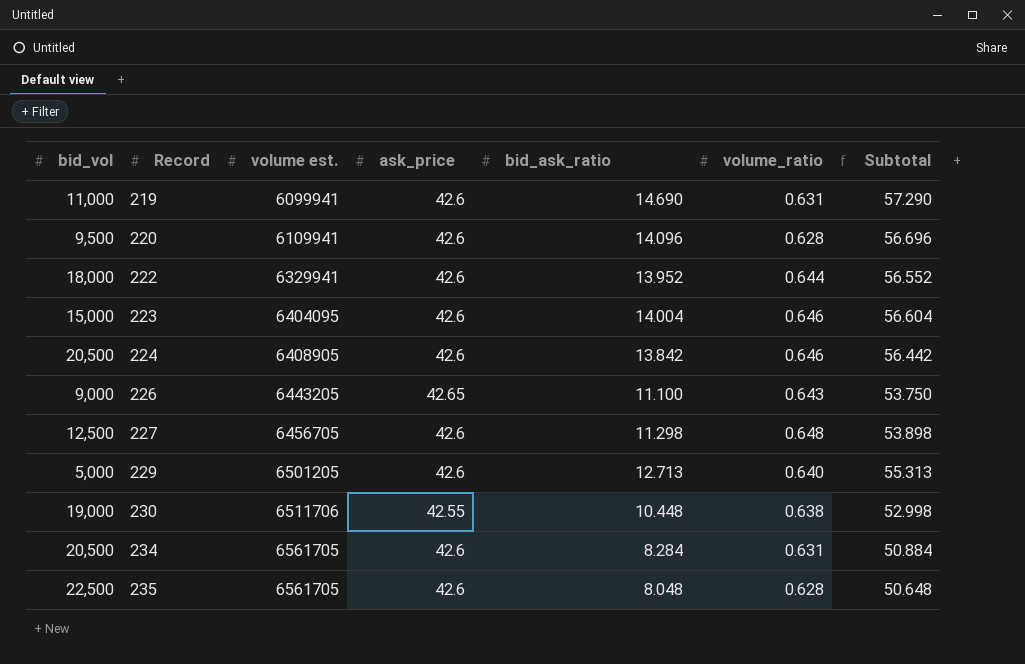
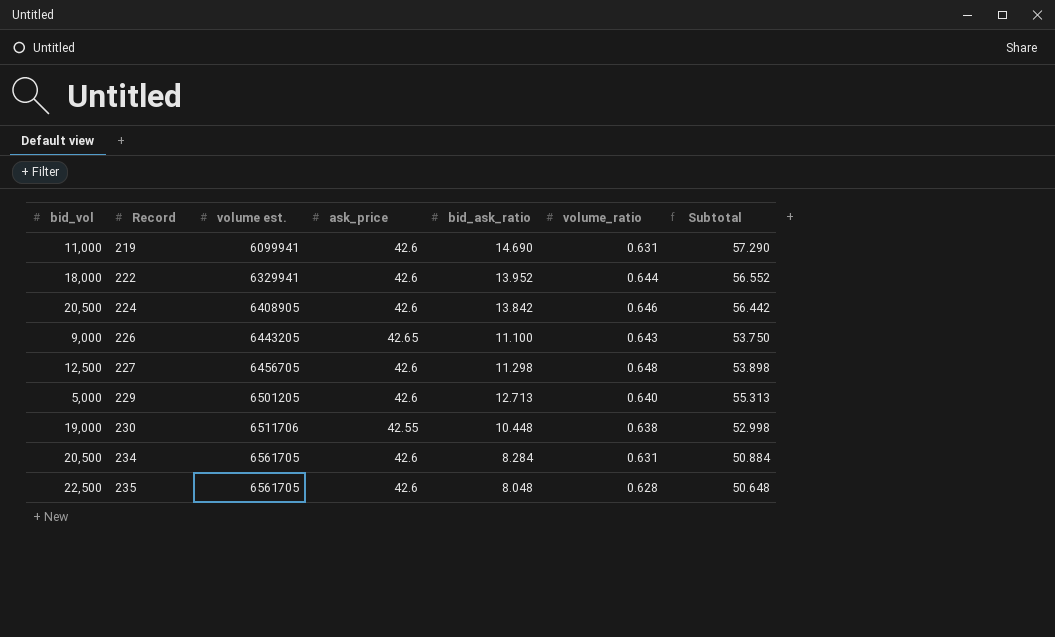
row 220: 9,500 | 6109941 | 42.6 | 14.096 | 0.628 | 56.696 -> none
row 223: 15,000 | 6404095 | 42.6 | 14.004 | 0.646 | 56.604 -> none

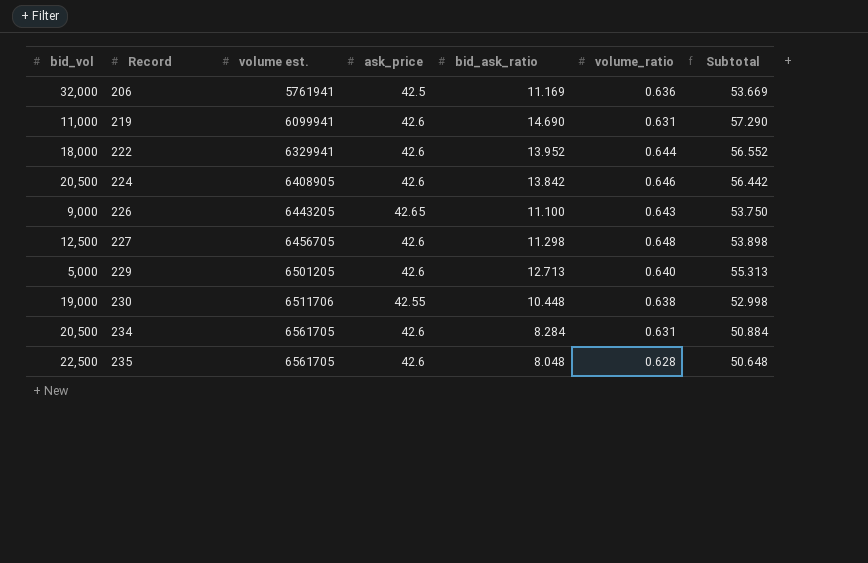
row 206: none -> 32,000 | 5761941 | 42.5 | 11.169 | 0.636 | 53.669

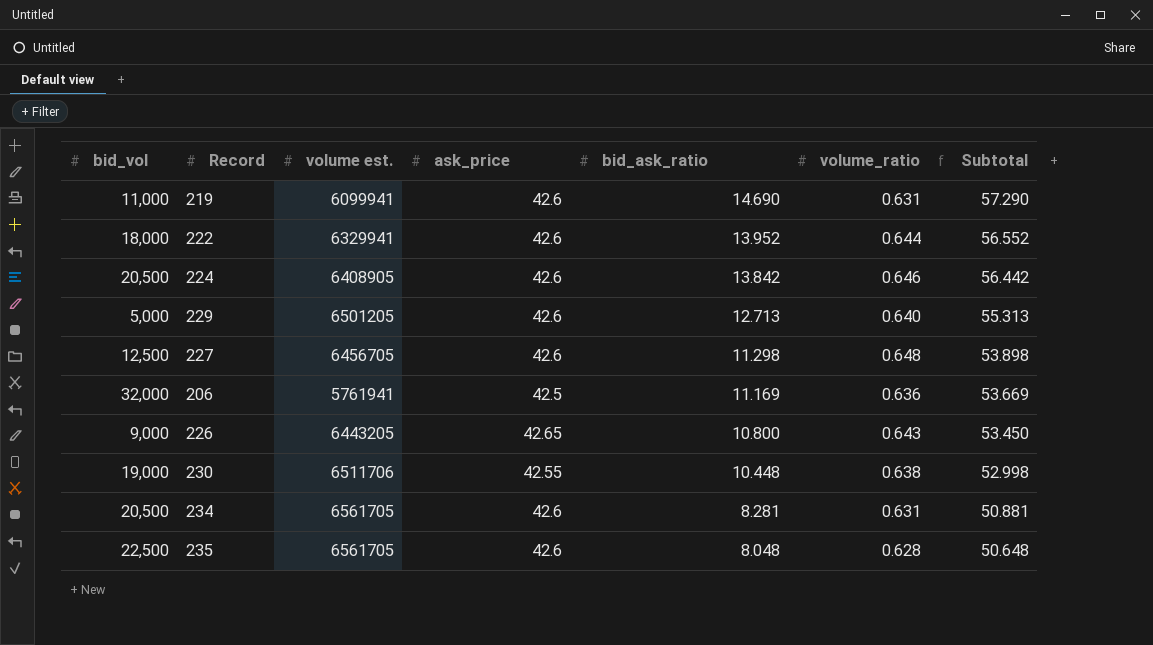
row order: Record ascending -> bid_ask_ratio descending
226 | bid_ask_ratio: 11.100 -> 10.800
226 | Subtotal: 53.750 -> 53.450
234 | bid_ask_ratio: 8.284 -> 8.281
234 | Subtotal: 50.884 -> 50.881

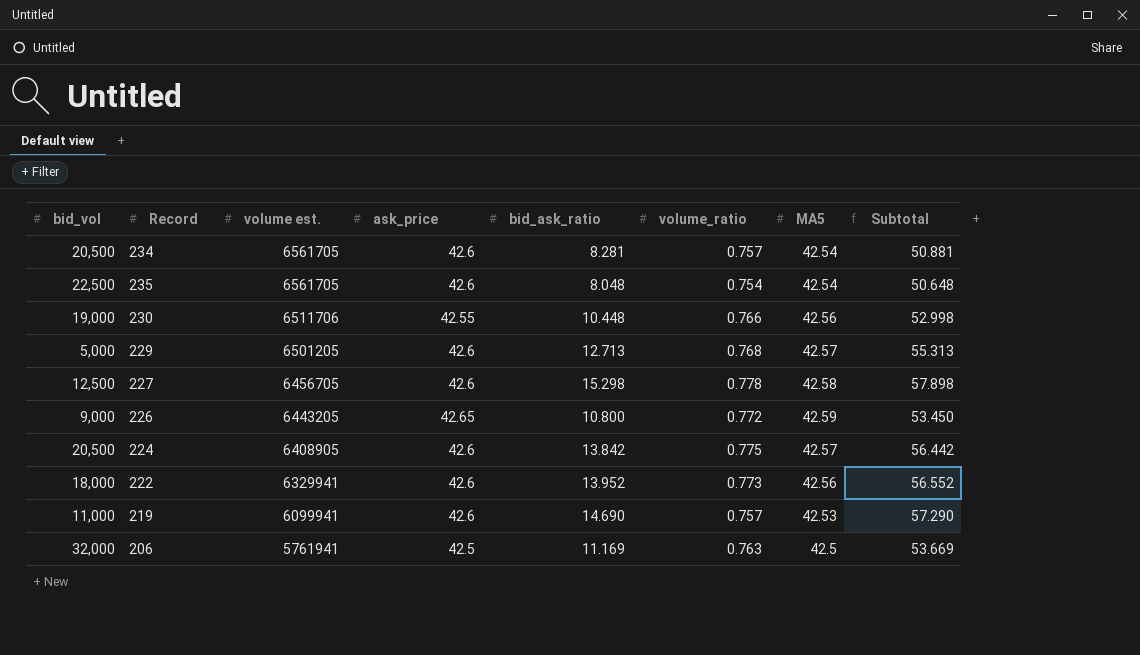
row order: bid_ask_ratio descending -> volume est. descending
column MA5 | position: none -> 7
234 | volume_ratio: 0.631 -> 0.757
235 | volume_ratio: 0.628 -> 0.754
230 | volume_ratio: 0.638 -> 0.766
229 | volume_ratio: 0.640 -> 0.768
227 | bid_ask_ratio: 11.298 -> 15.298
227 | volume_ratio: 0.648 -> 0.778
227 | Subtotal: 53.898 -> 57.898
226 | volume_ratio: 0.643 -> 0.772
224 | volume_ratio: 0.646 -> 0.775
222 | volume_ratio: 0.644 -> 0.773
219 | volume_ratio: 0.631 -> 0.757
206 | volume_ratio: 0.636 -> 0.763

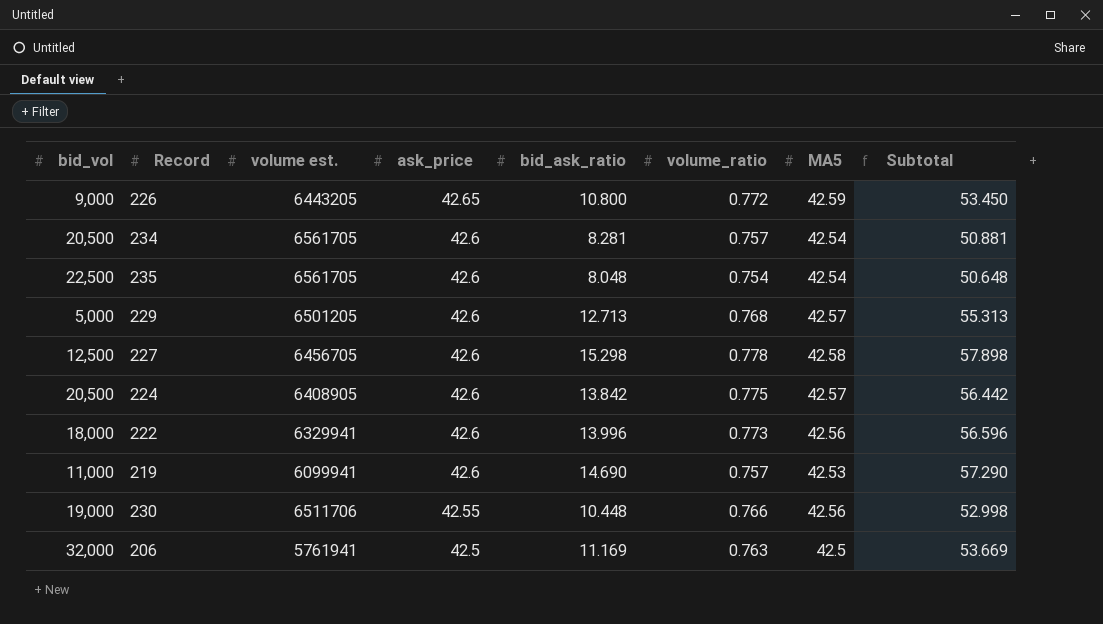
row order: volume est. descending -> ask_price descending
222 | bid_ask_ratio: 13.952 -> 13.996
222 | Subtotal: 56.552 -> 56.596

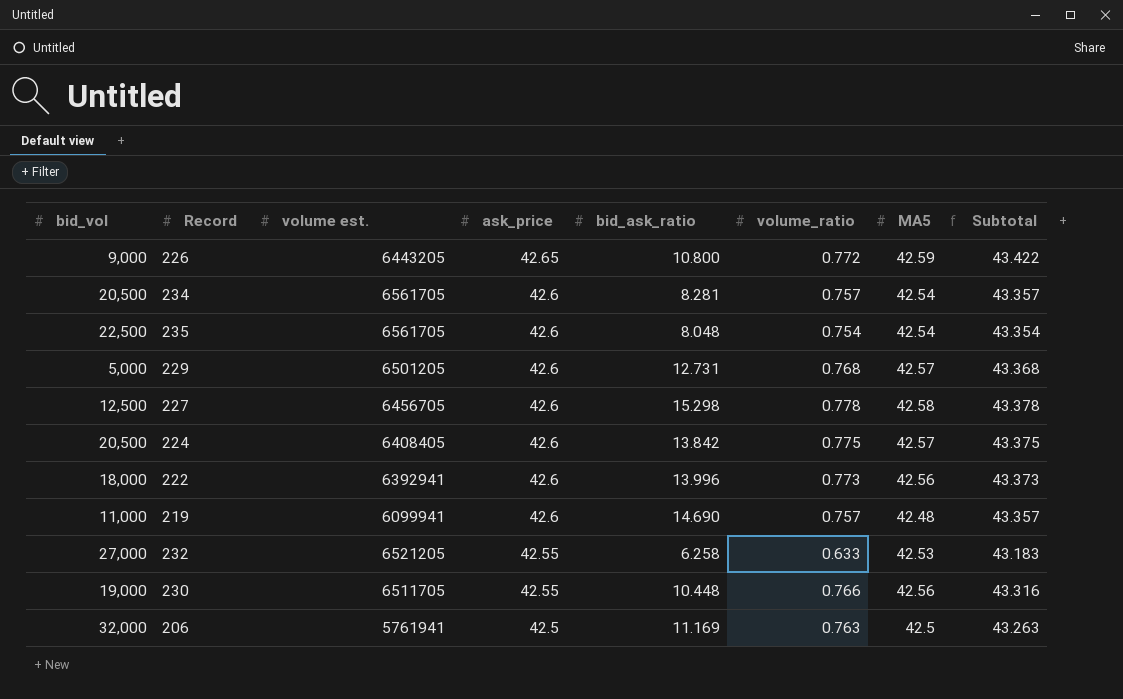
column Subtotal | formula: [ask_price] + [bid_ask_ratio] -> [ask_price] + [volume_ratio]
229 | bid_ask_ratio: 12.713 -> 12.731
224 | volume est.: 6408905 -> 6408405
222 | volume est.: 6329941 -> 6392941
219 | MA5: 42.53 -> 42.48
row 232: none -> 27,000 | 6521205 | 42.55 | 6.258 | 0.633 | 42.53 | 43.183
230 | volume est.: 6511706 -> 6511705

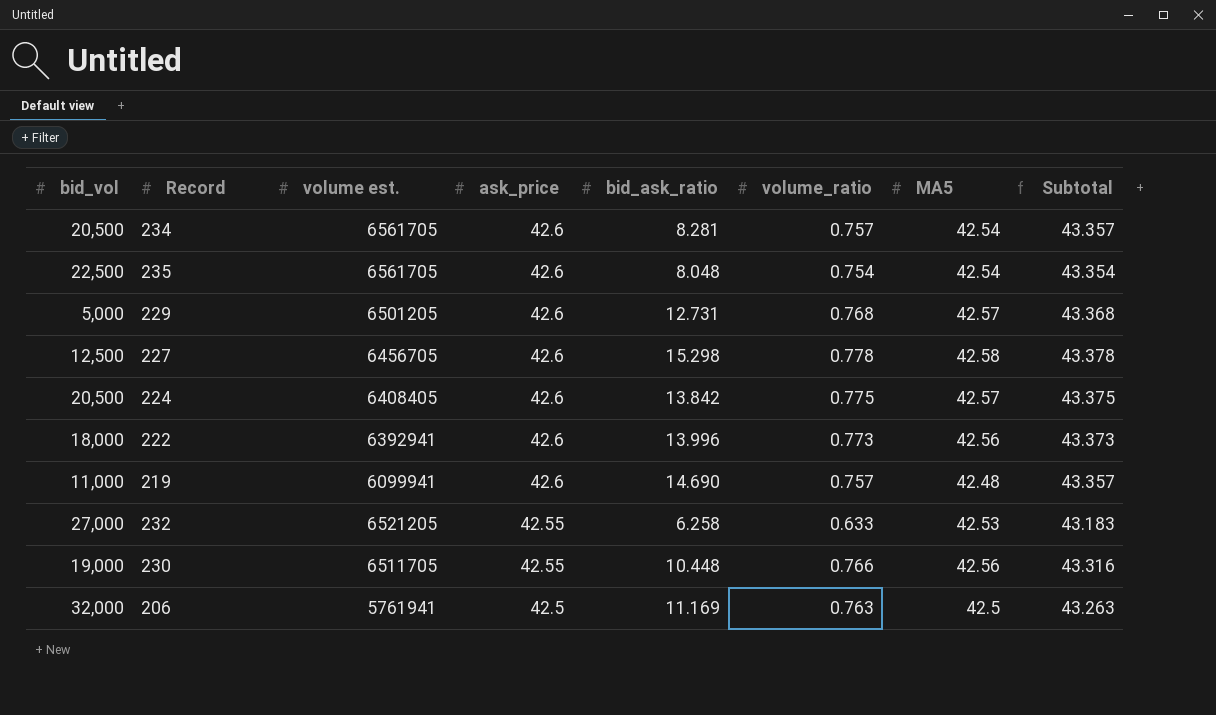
row 226: 9,000 | 6443205 | 42.65 | 10.800 | 0.772 | 42.59 | 43.422 -> none

